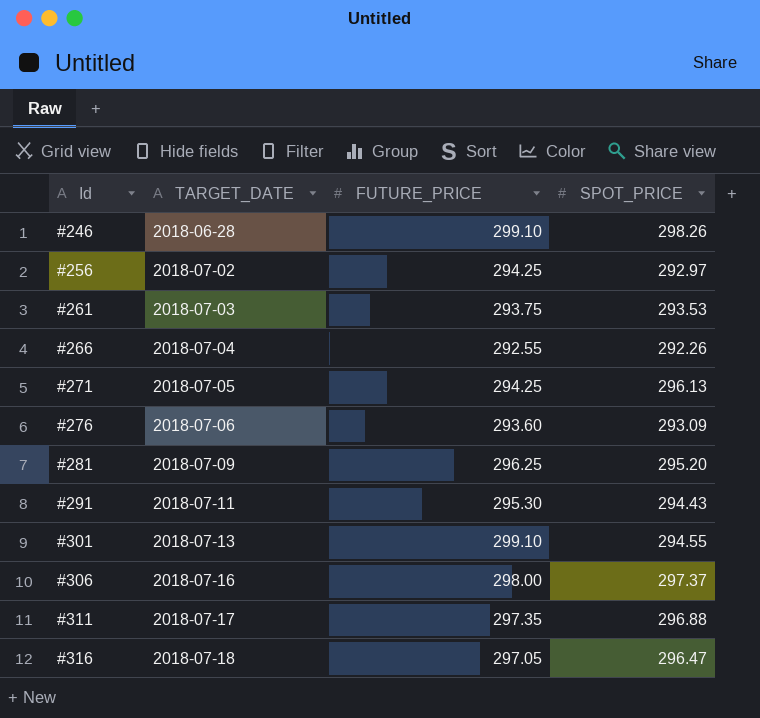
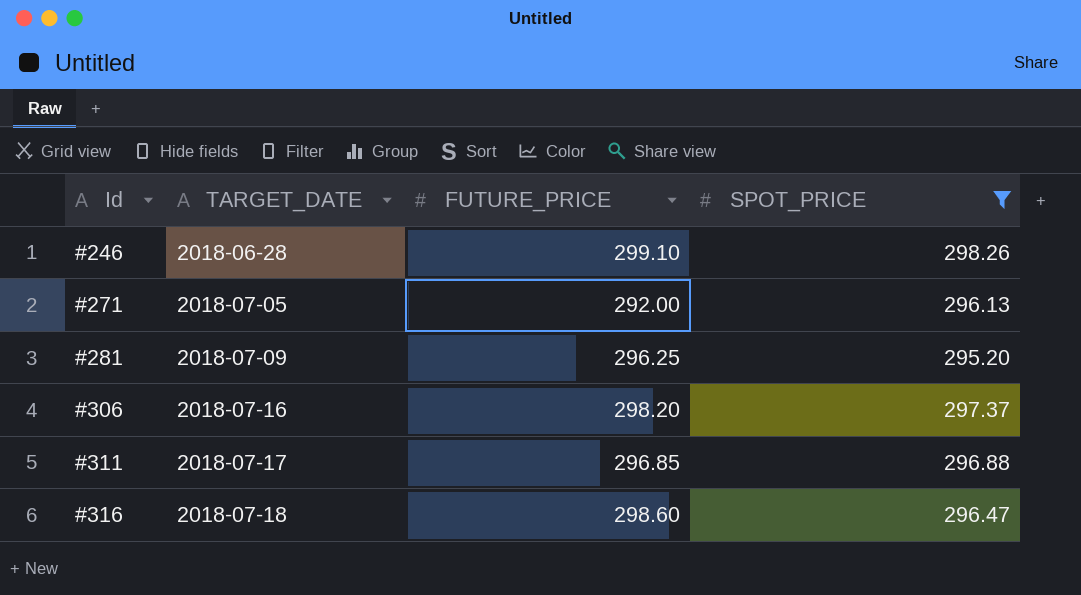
filter: none -> SPOT_PRICE >= 295.20
#271 | FUTURE_PRICE: 294.25 -> 292.00
#306 | FUTURE_PRICE: 298.00 -> 298.20
#311 | FUTURE_PRICE: 297.35 -> 296.85
#316 | FUTURE_PRICE: 297.05 -> 298.60

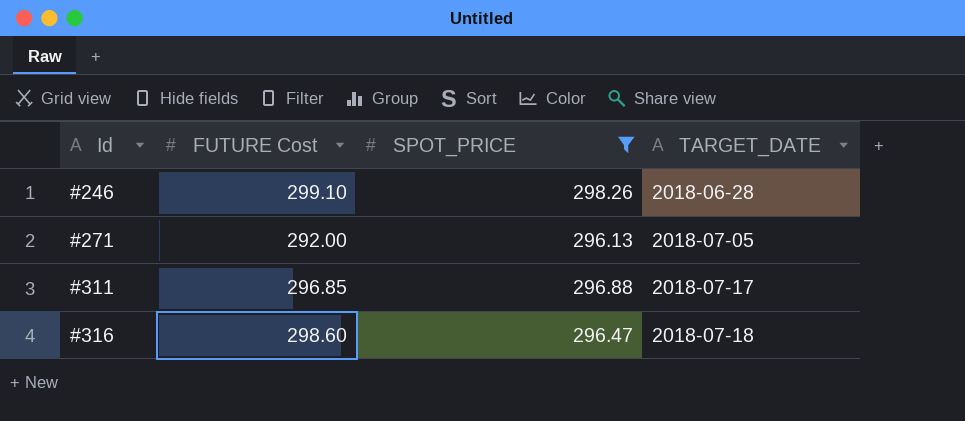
column name: FUTURE_PRICE -> FUTURE Cost
column TARGET_DATE | position: 2 -> 4
row #281: 2018-07-09 | 296.25 | 295.20 -> none
row #306: 2018-07-16 | 298.20 | 297.37 -> none

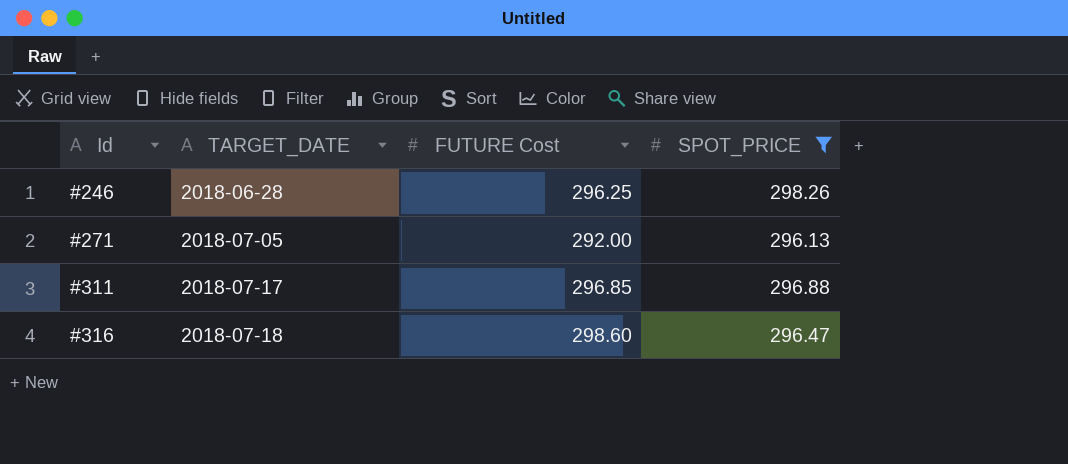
column TARGET_DATE | position: 4 -> 2
#246 | FUTURE Cost: 299.10 -> 296.25

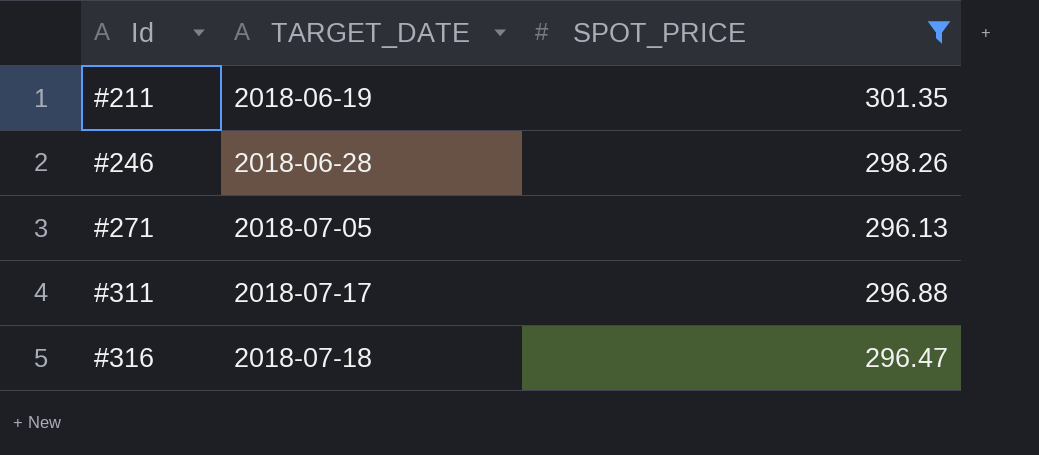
column FUTURE Cost | position: 3 -> none
row #211: none -> 2018-06-19 | 301.35

